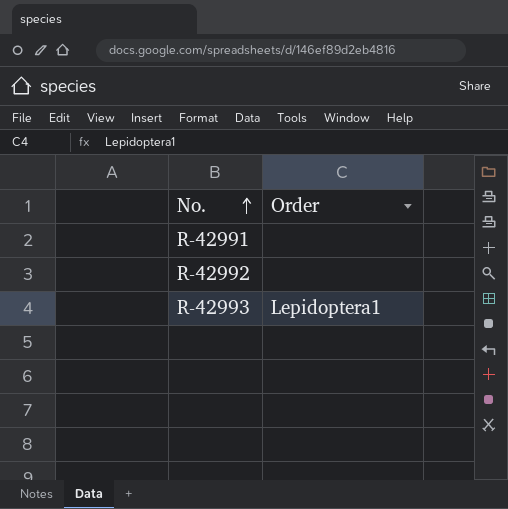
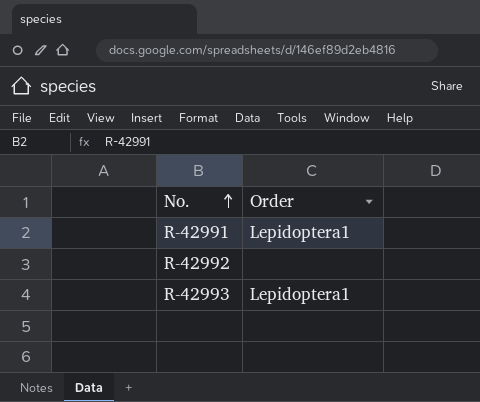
R-42991 | Order: none -> Lepidoptera1

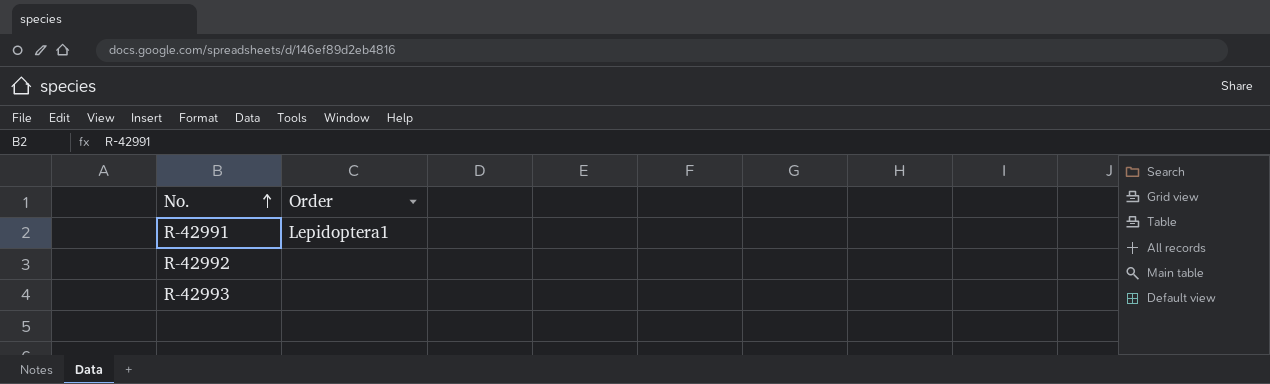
R-42993 | Order: Lepidoptera1 -> none

